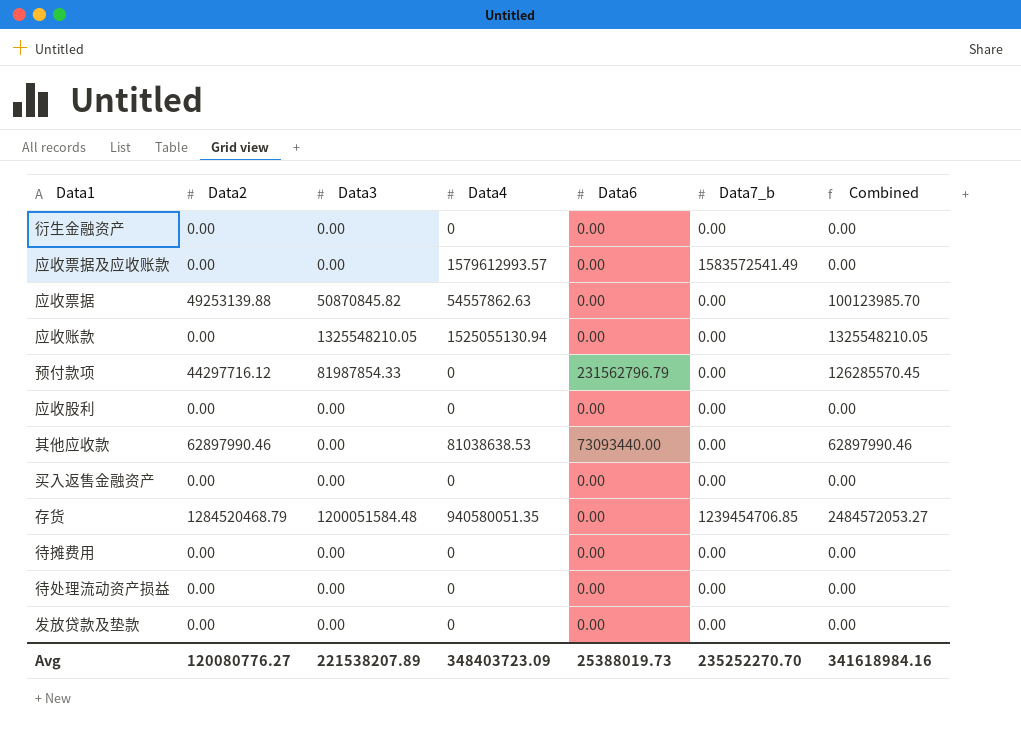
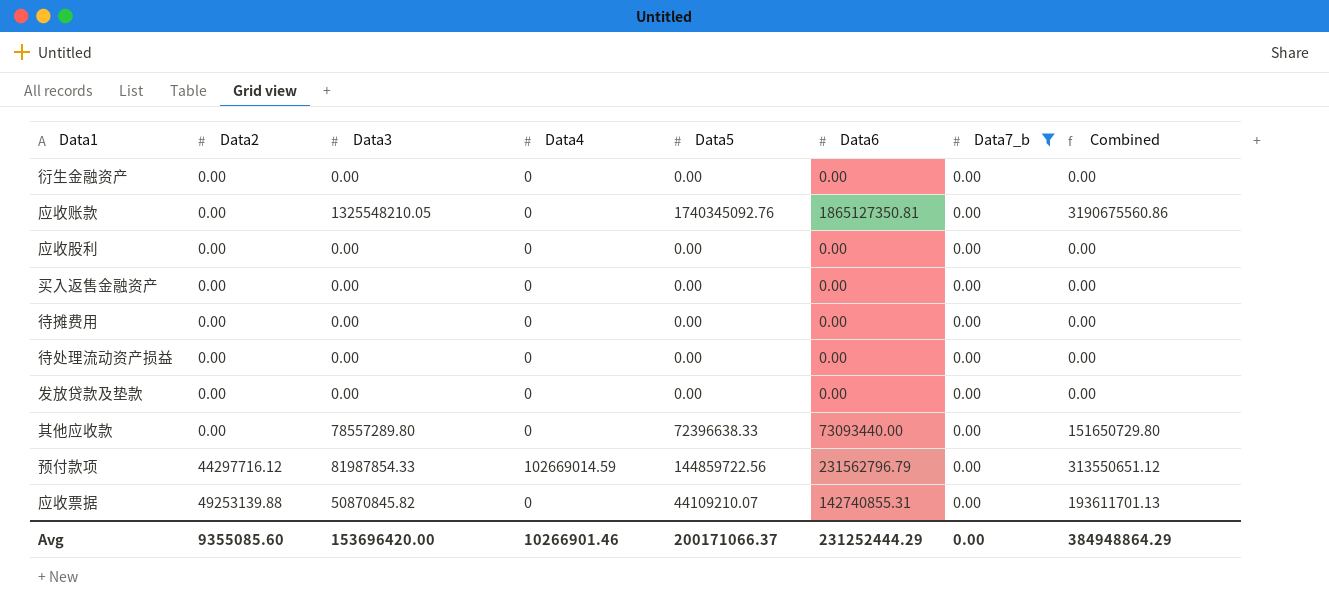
filter: none -> Data7_b = 0.00
row order: none -> Data2 ascending
column Data5 | position: none -> 5
column Combined | formula: [Data2] + [Data3] -> [Data3] + [Data6]
应收账款 | Data4: 1525055130.94 -> 0
应收账款 | Data6: 0.00 -> 1865127350.81
其他应收款 | Data2: 62897990.46 -> 0.00
其他应收款 | Data3: 0.00 -> 78557289.80
其他应收款 | Data4: 81038638.53 -> 0
预付款项 | Data4: 0 -> 102669014.59
应收票据 | Data4: 54557862.63 -> 0
应收票据 | Data6: 0.00 -> 142740855.31
Avg | Data2: 120080776.27 -> 9355085.60
Avg | Data3: 221538207.89 -> 153696420.00
Avg | Data4: 348403723.09 -> 10266901.46
Avg | Data6: 25388019.73 -> 231252444.29
Avg | Data7_b: 235252270.70 -> 0.00
Avg | Combined: 341618984.16 -> 384948864.29

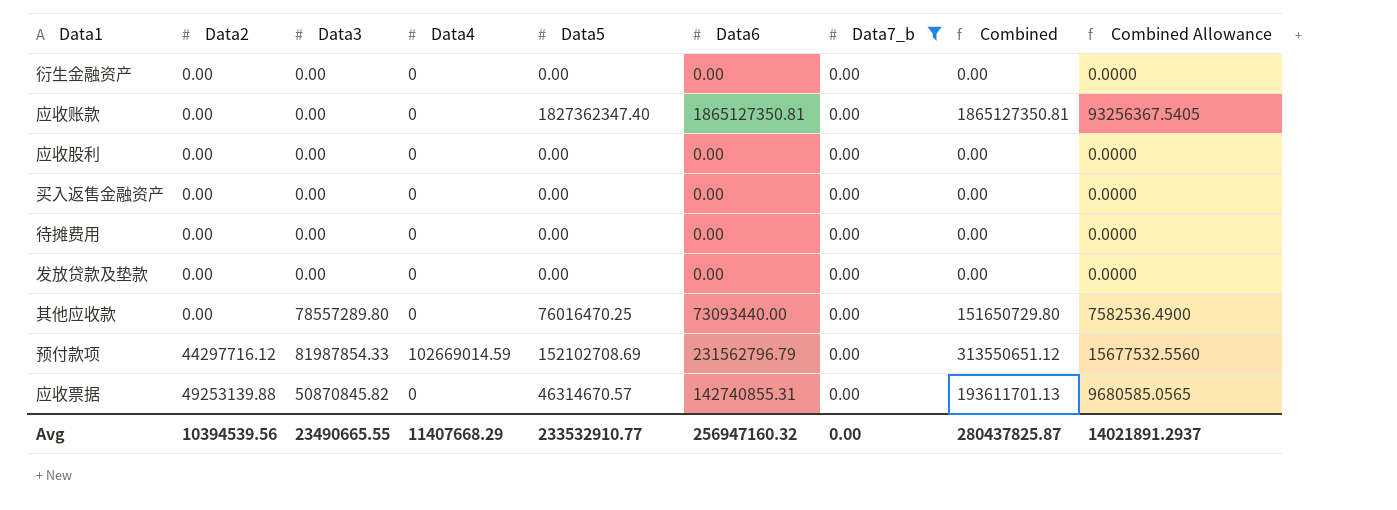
column Combined Allowance | formula: none -> [Combined] * 0.05
row 待处理流动资产损益: 0.00 | 0.00 | 0 | 0.00 | 0.00 | 0.00 | 0.00 -> none
应收账款 | Data3: 1325548210.05 -> 0.00
应收账款 | Data5: 1740345092.76 -> 1827362347.40
应收账款 | Combined: 3190675560.86 -> 1865127350.81
其他应收款 | Data5: 72396638.33 -> 76016470.25
预付款项 | Data5: 144859722.56 -> 152102708.69
应收票据 | Data5: 44109210.07 -> 46314670.57
Avg | Data2: 9355085.60 -> 10394539.56
Avg | Data3: 153696420.00 -> 23490665.55
Avg | Data4: 10266901.46 -> 11407668.29
Avg | Data5: 200171066.37 -> 233532910.77
Avg | Data6: 231252444.29 -> 256947160.32
Avg | Combined: 384948864.29 -> 280437825.87

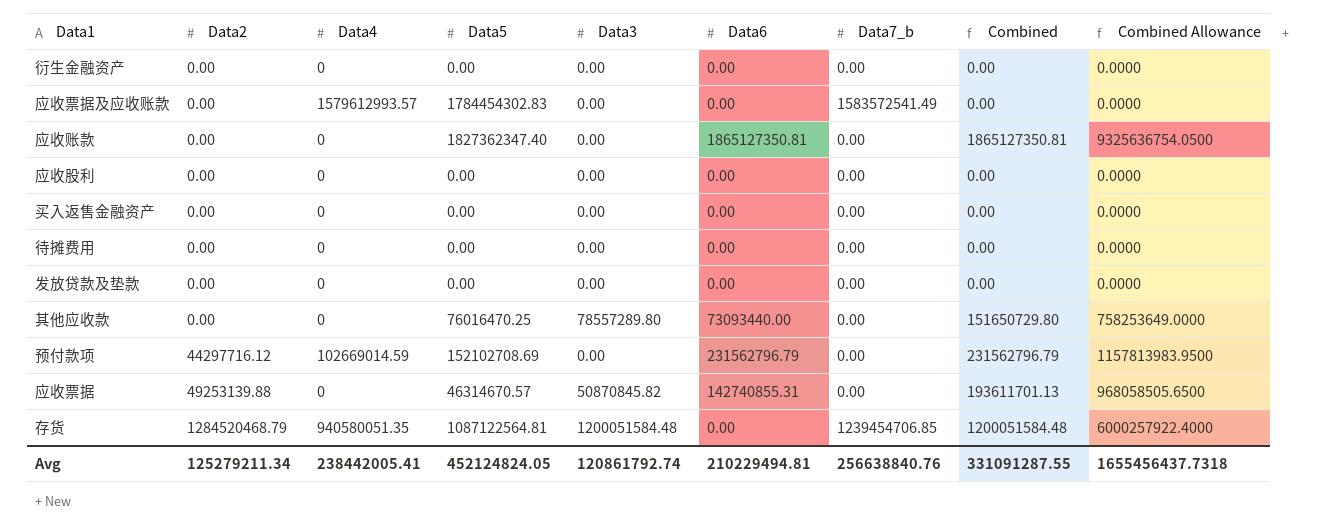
filter: Data7_b = 0.00 -> none
column Data3 | position: 3 -> 5
column Combined Allowance | formula: [Combined] * 0.05 -> [Combined] * 5
预付款项 | Data3: 81987854.33 -> 0.00
预付款项 | Combined: 313550651.12 -> 231562796.79
Avg | Data2: 10394539.56 -> 125279211.34
Avg | Data4: 11407668.29 -> 238442005.41
Avg | Data5: 233532910.77 -> 452124824.05
Avg | Data3: 23490665.55 -> 120861792.74
Avg | Data6: 256947160.32 -> 210229494.81
Avg | Data7_b: 0.00 -> 256638840.76
Avg | Combined: 280437825.87 -> 331091287.55
Avg | Combined Allowance: 14021891.2937 -> 1655456437.7318

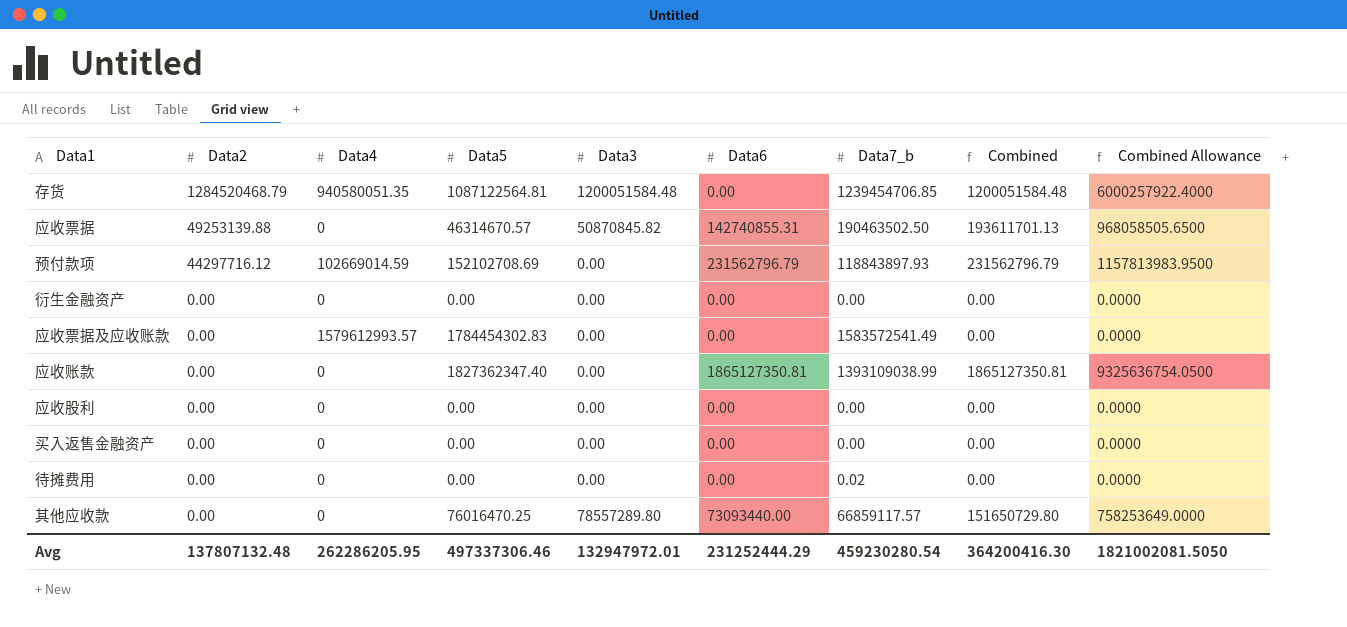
row order: Data2 ascending -> Data2 descending
row 发放贷款及垫款: 0.00 | 0 | 0.00 | 0.00 | 0.00 | 0.00 | 0.00 | 0.0000 -> none
应收票据 | Data7_b: 0.00 -> 190463502.50
预付款项 | Data7_b: 0.00 -> 118843897.93
应收账款 | Data7_b: 0.00 -> 1393109038.99
待摊费用 | Data7_b: 0.00 -> 0.02
其他应收款 | Data7_b: 0.00 -> 66859117.57
Avg | Data2: 125279211.34 -> 137807132.48
Avg | Data4: 238442005.41 -> 262286205.95
Avg | Data5: 452124824.05 -> 497337306.46
Avg | Data3: 120861792.74 -> 132947972.01
Avg | Data6: 210229494.81 -> 231252444.29
Avg | Data7_b: 256638840.76 -> 459230280.54
Avg | Combined: 331091287.55 -> 364200416.30
Avg | Combined Allowance: 1655456437.7318 -> 1821002081.5050

